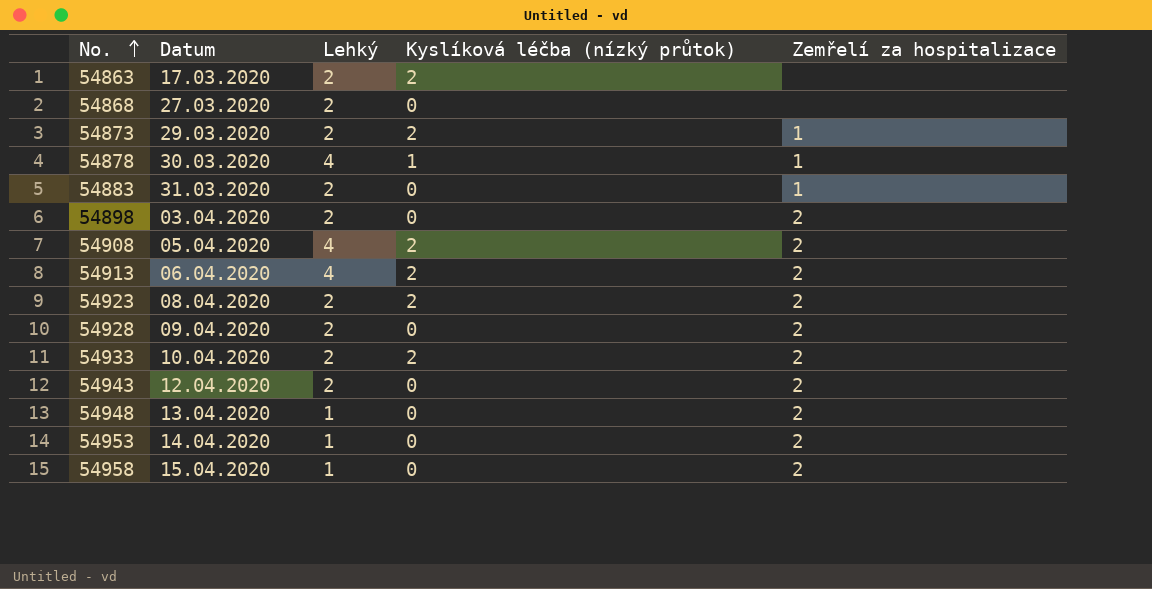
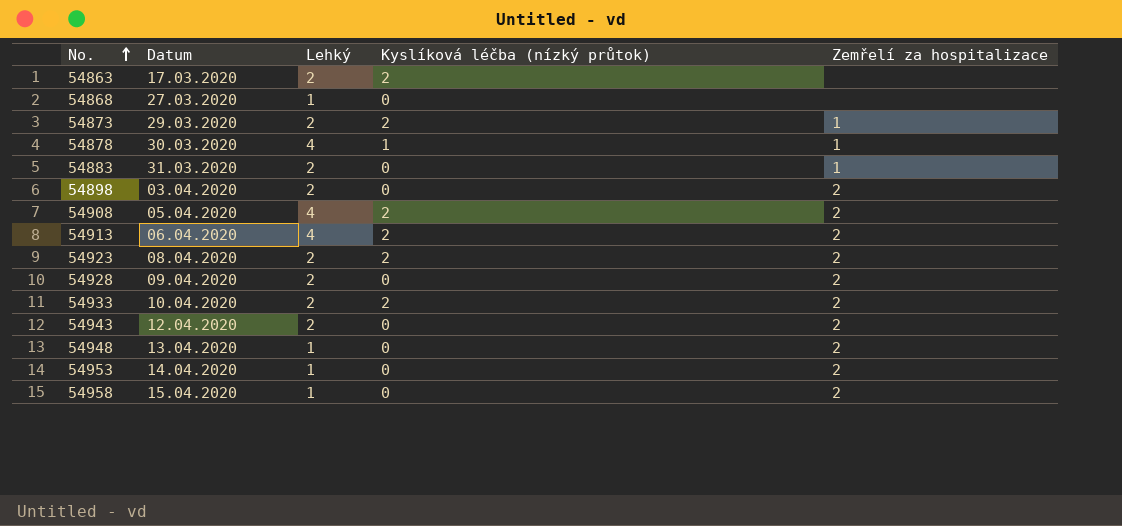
54868 | Lehký: 2 -> 1

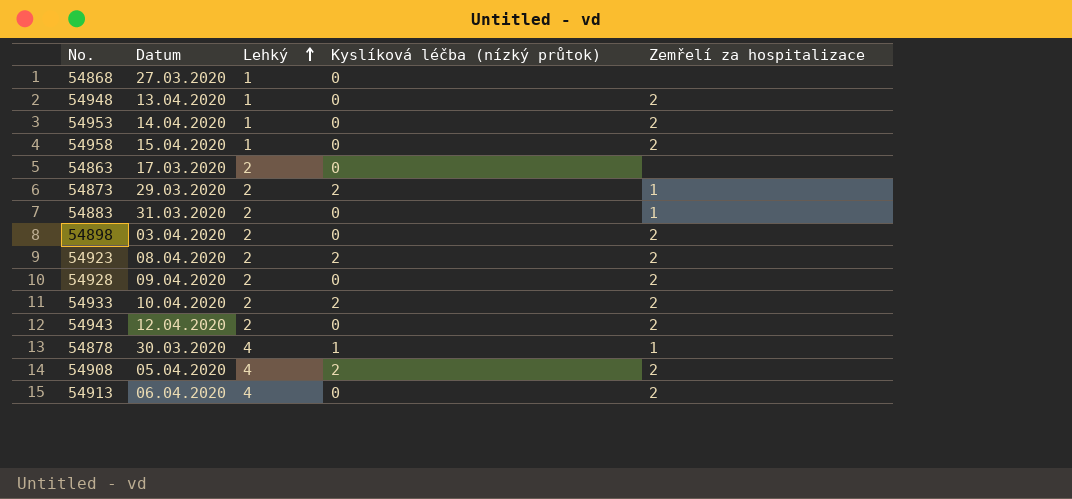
row order: No. ascending -> Lehký ascending
54863 | Kyslíková léčba (nízký průtok): 2 -> 0
54913 | Kyslíková léčba (nízký průtok): 2 -> 0

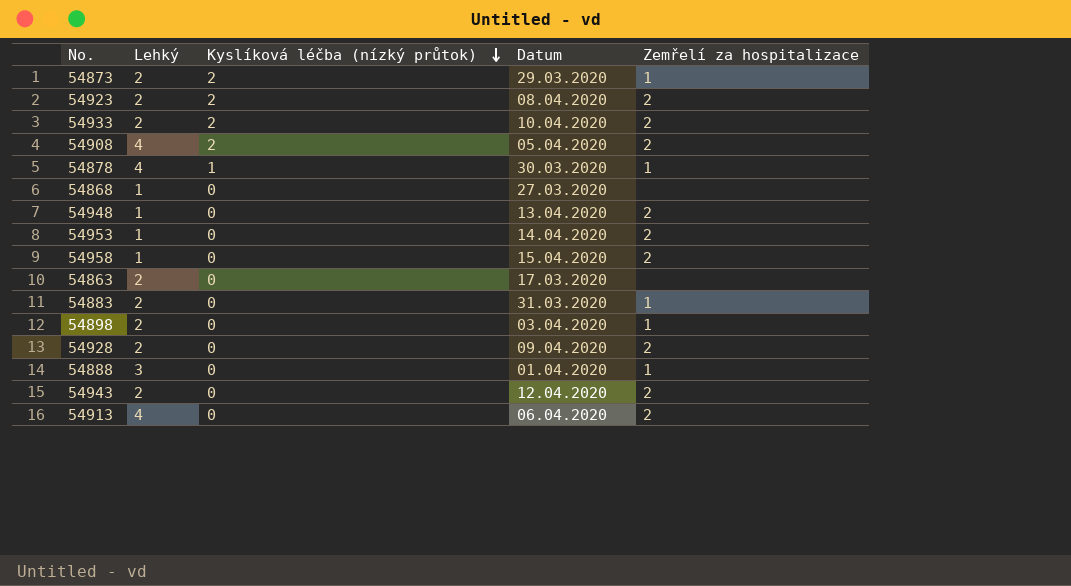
row order: Lehký ascending -> Kyslíková léčba (nízký průtok) descending
column Datum | position: 2 -> 4
54898 | Zemřelí za hospitalizace: 2 -> 1
row 54888: none -> 3 | 0 | 01.04.2020 | 1

